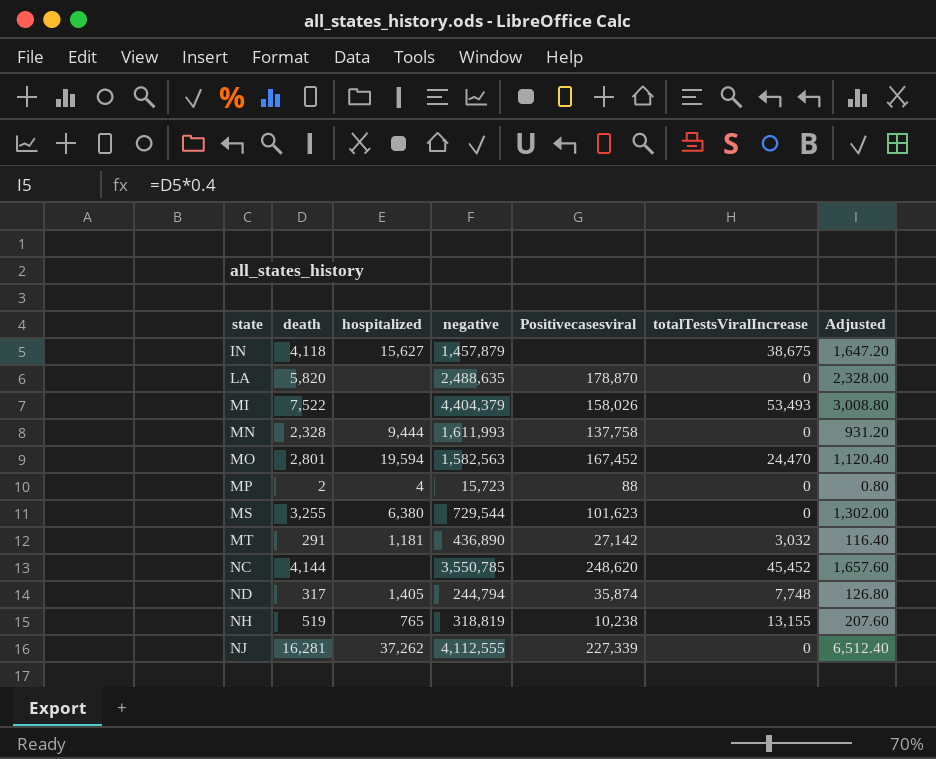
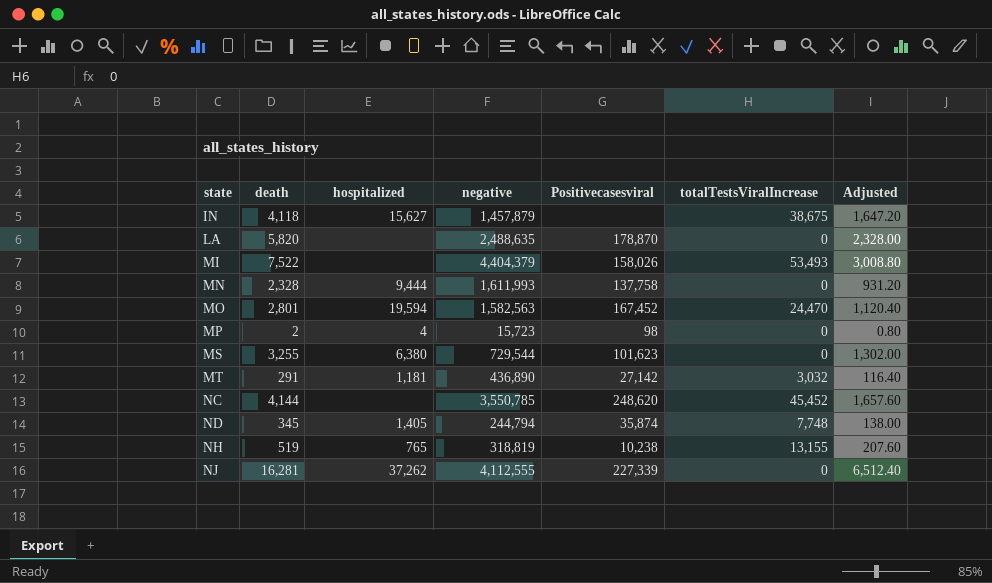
MP | Positivecasesviral: 88 -> 98
ND | death: 317 -> 345
ND | Adjusted: 126.80 -> 138.00

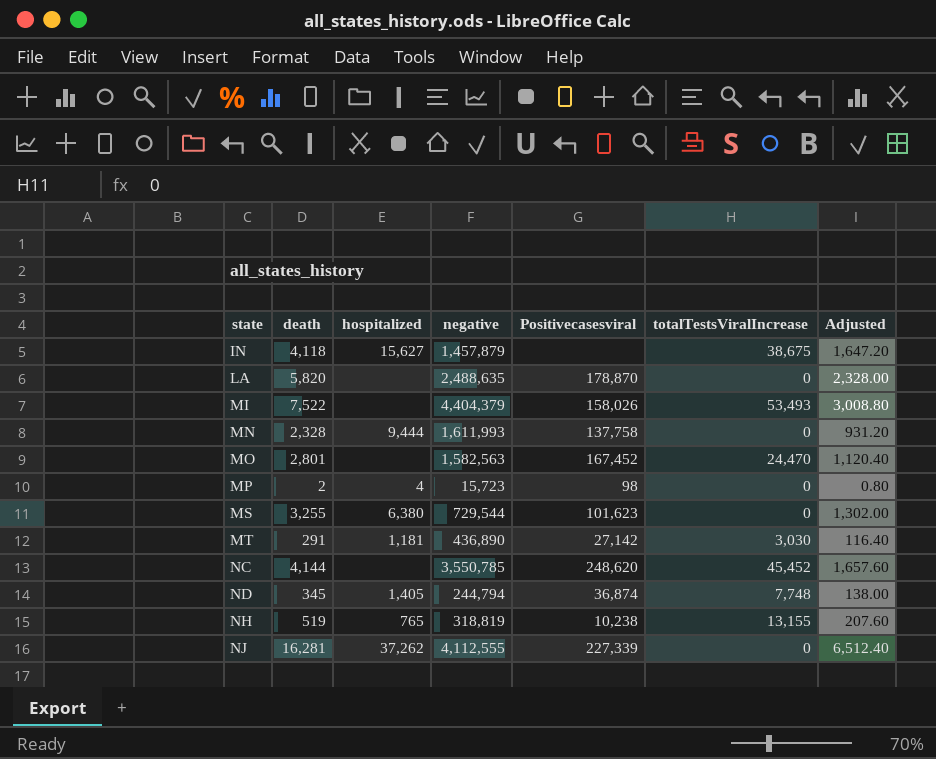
MO | hospitalized: 19,594 -> none
MT | totalTestsViralIncrease: 3,032 -> 3,030
ND | Positivecasesviral: 35,874 -> 36,874

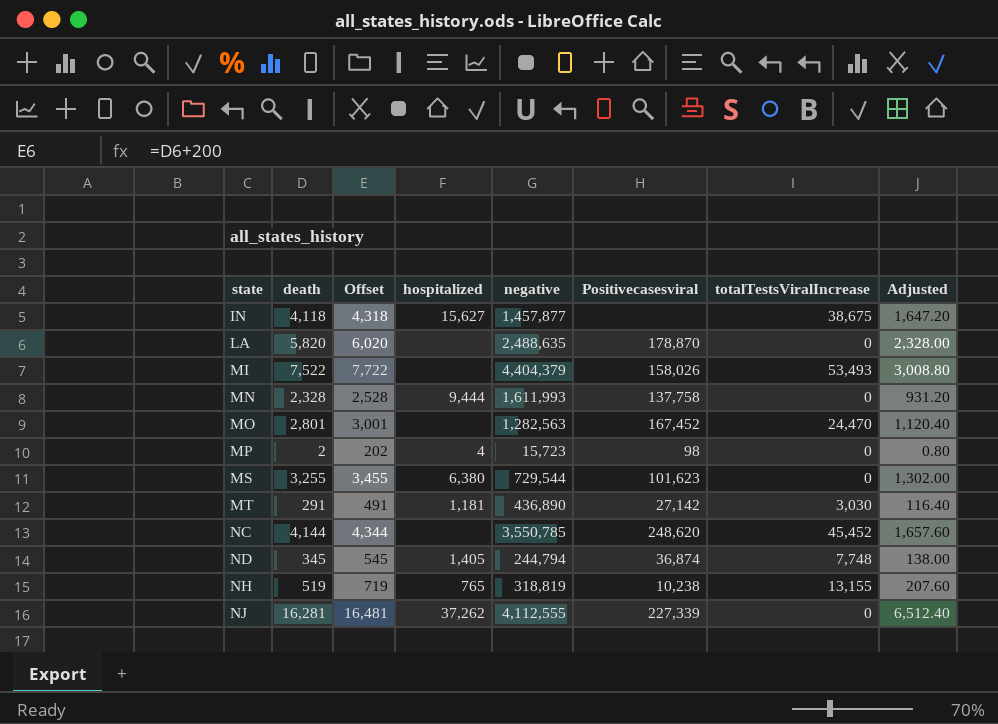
column Offset | formula: none -> [death] + 200
IN | negative: 1,457,879 -> 1,457,877
MO | negative: 1,582,563 -> 1,282,563

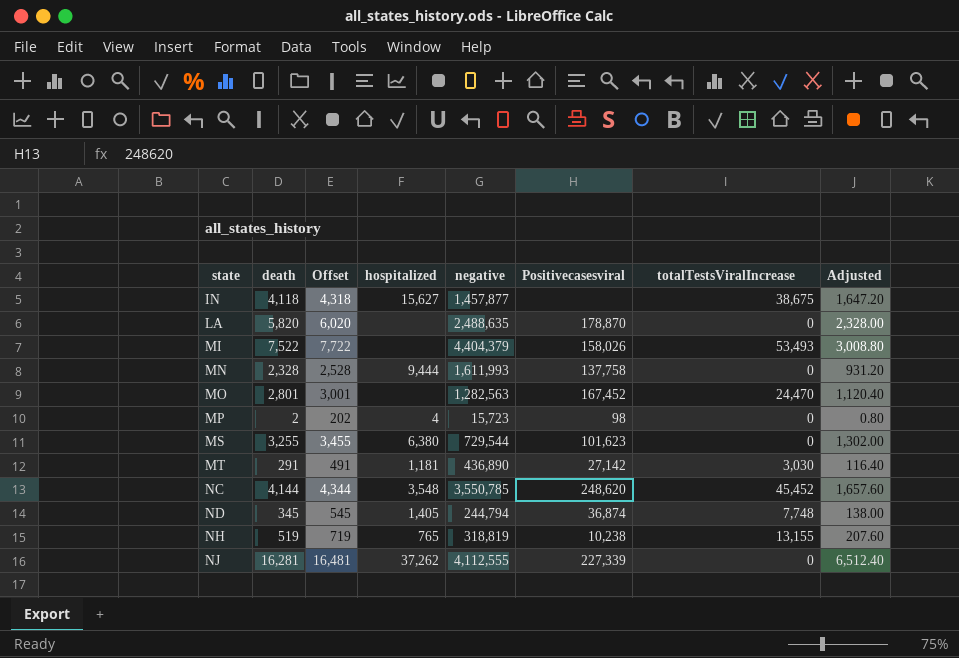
NC | hospitalized: none -> 3,548

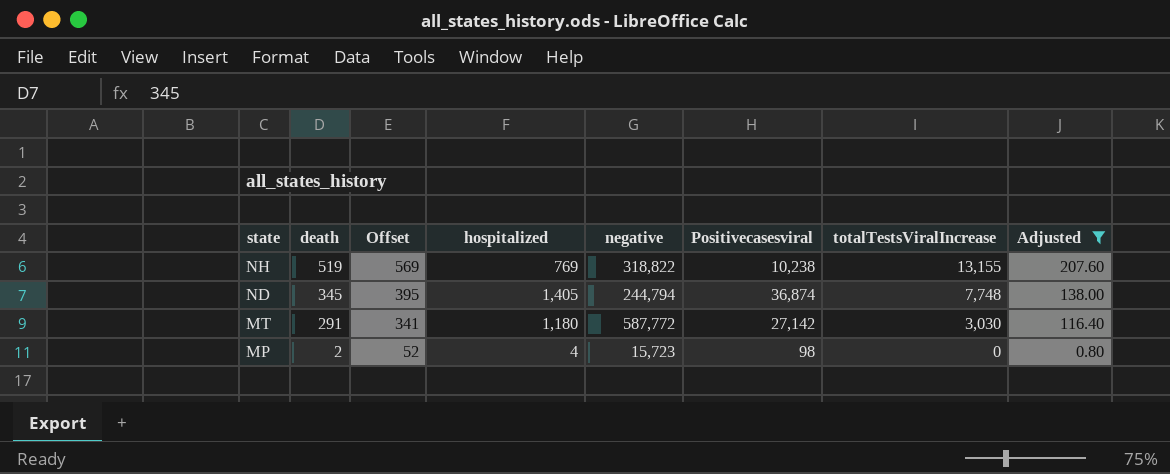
filter: none -> Adjusted <= 207.60
row order: state ascending -> state descending
column Offset | formula: [death] + 200 -> [death] + 50
NH | hospitalized: 765 -> 769
NH | negative: 318,819 -> 318,822
MT | hospitalized: 1,181 -> 1,180
MT | negative: 436,890 -> 587,772

